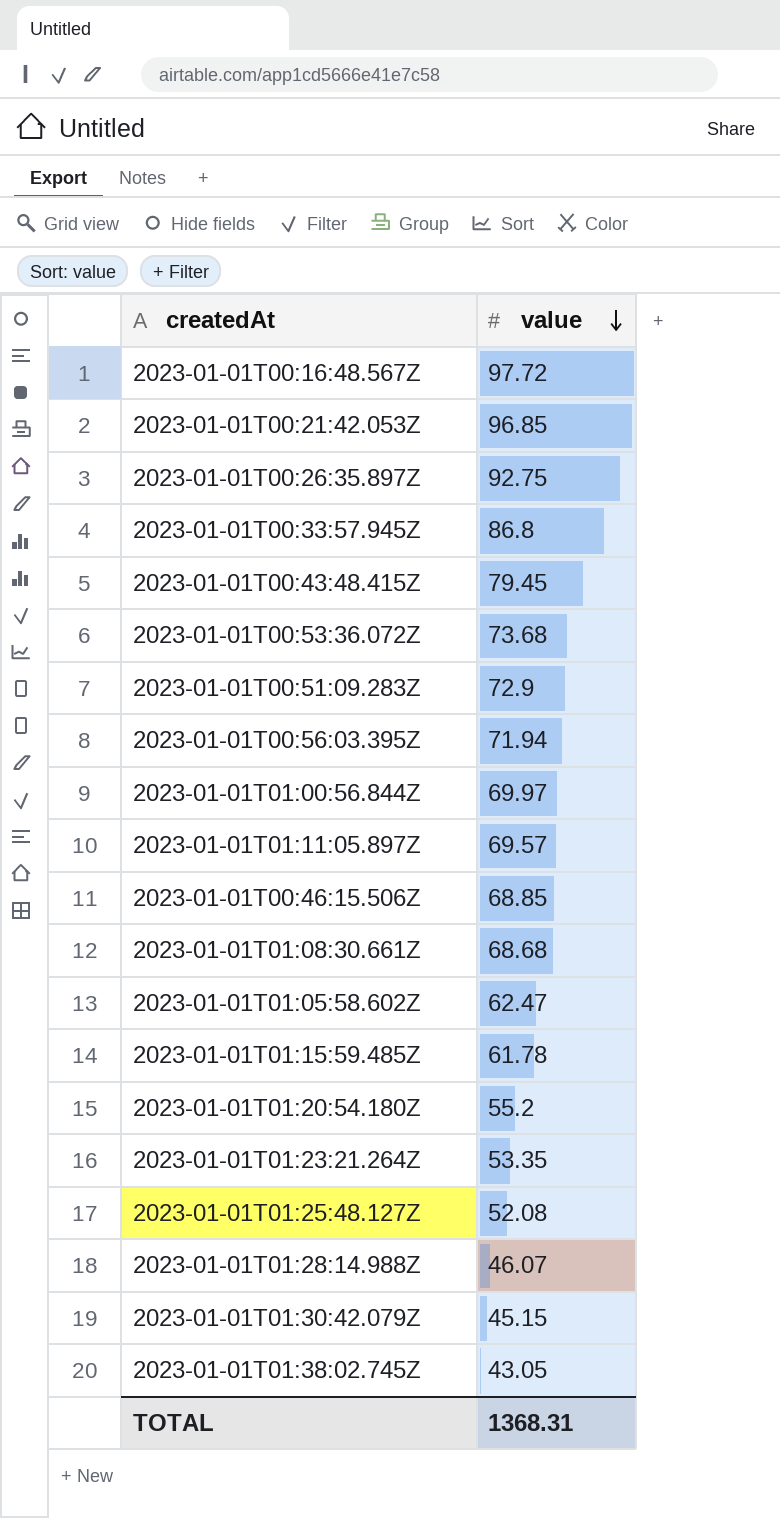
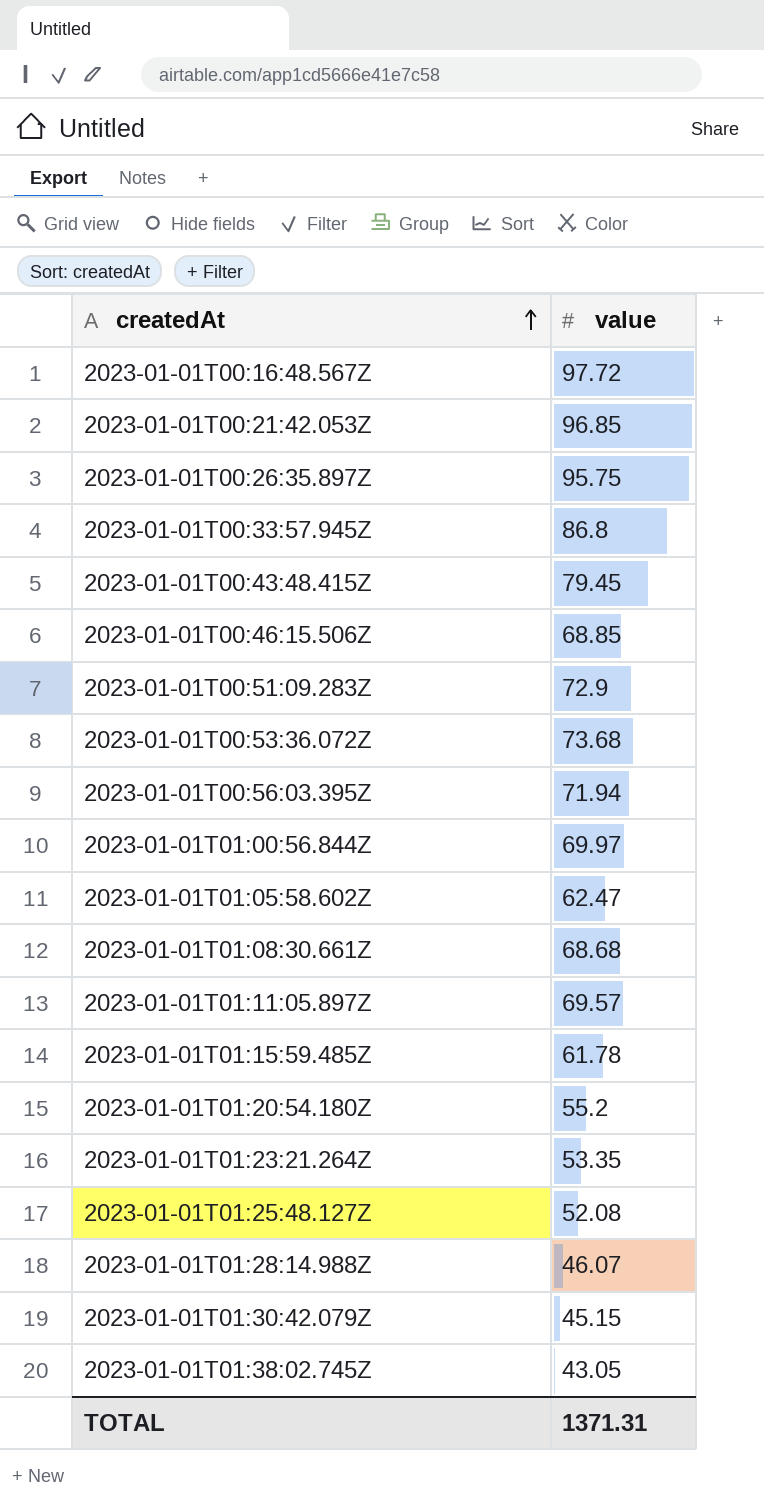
row order: value descending -> createdAt ascending
2023-01-01T00:26:35.897Z | value: 92.75 -> 95.75
TOTAL | value: 1368.31 -> 1371.31

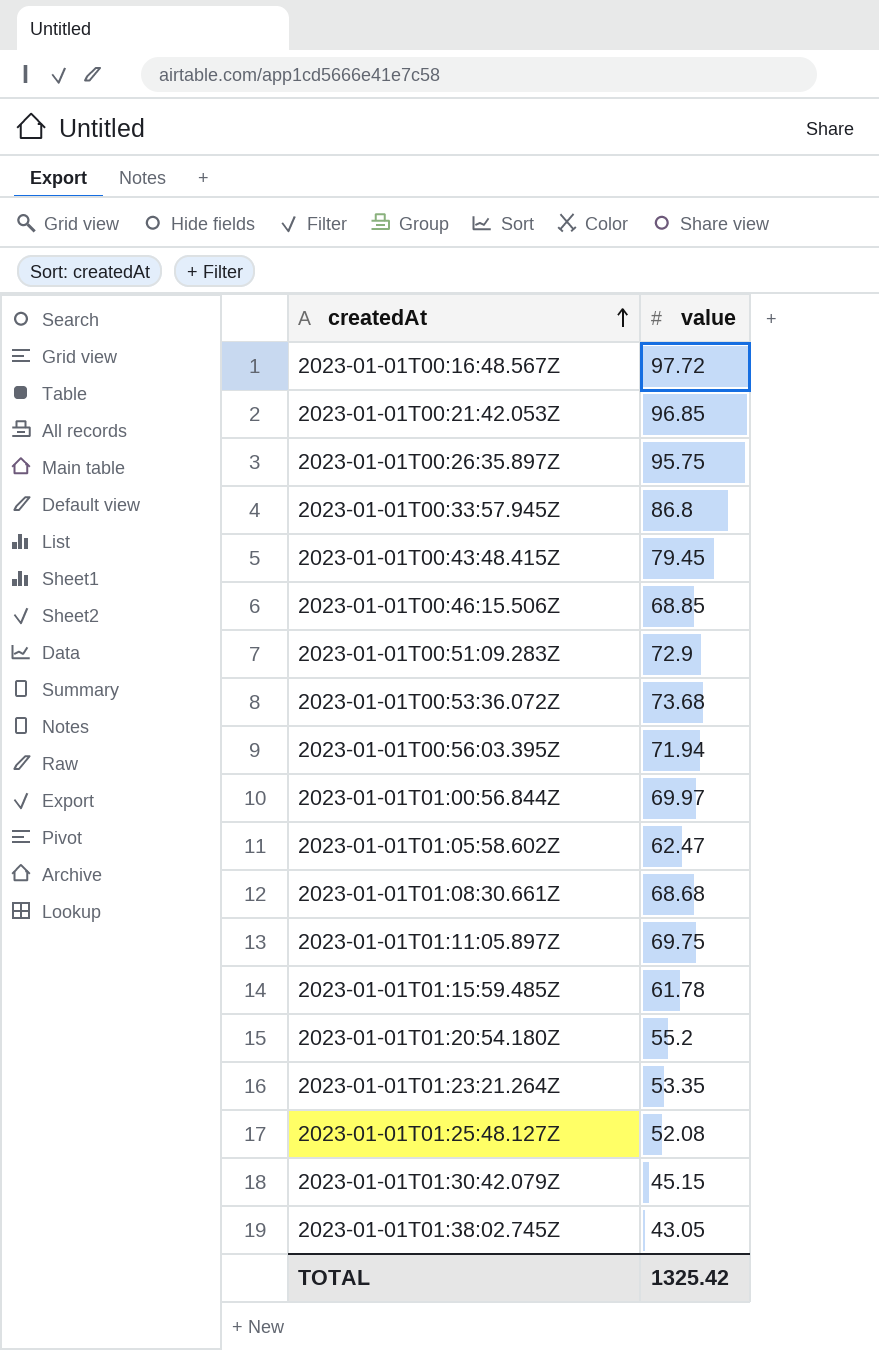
row 2023-01-01T01:28:14.988Z: 46.07 -> none
2023-01-01T01:11:05.897Z | value: 69.57 -> 69.75
TOTAL | value: 1371.31 -> 1325.42

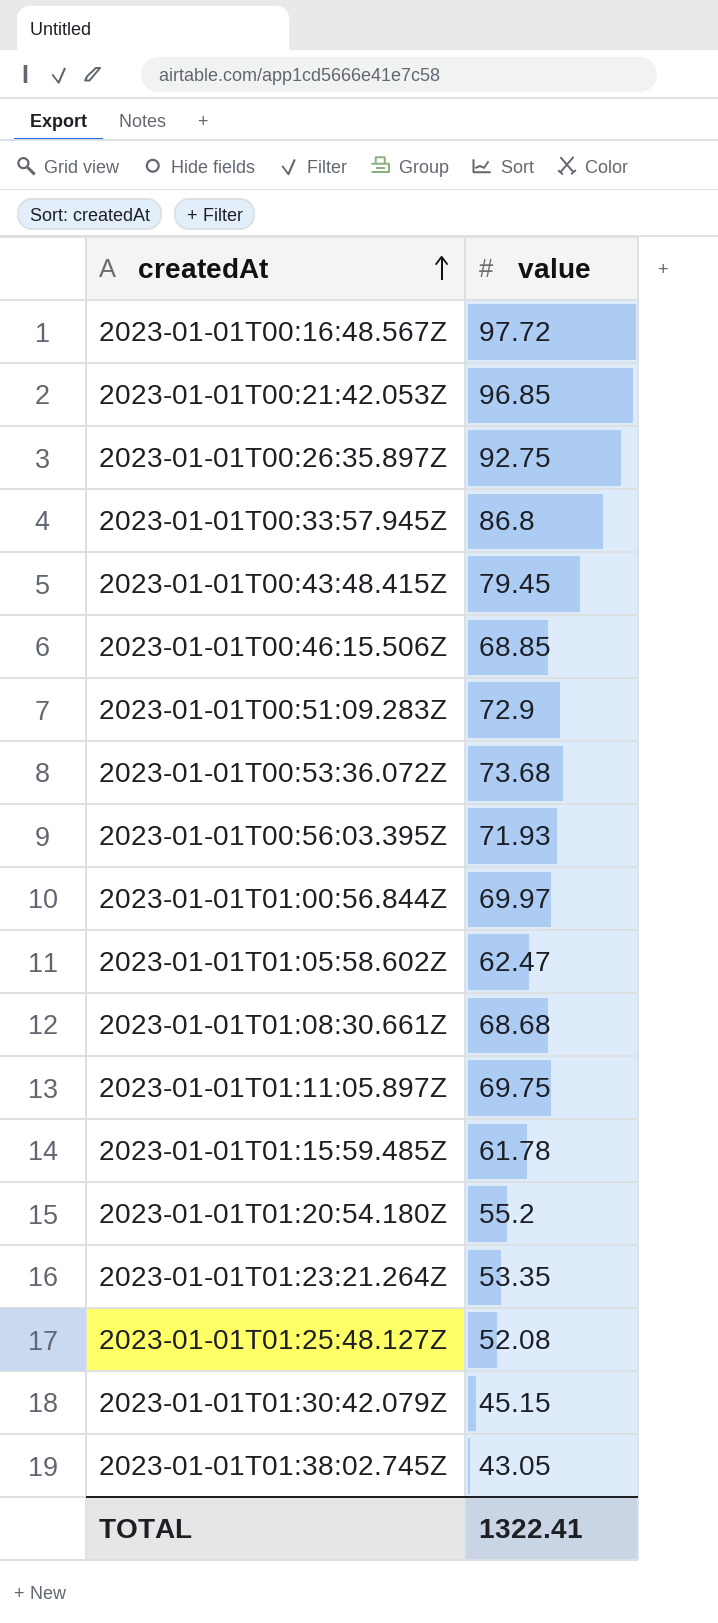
2023-01-01T00:26:35.897Z | value: 95.75 -> 92.75
2023-01-01T00:56:03.395Z | value: 71.94 -> 71.93
TOTAL | value: 1325.42 -> 1322.41

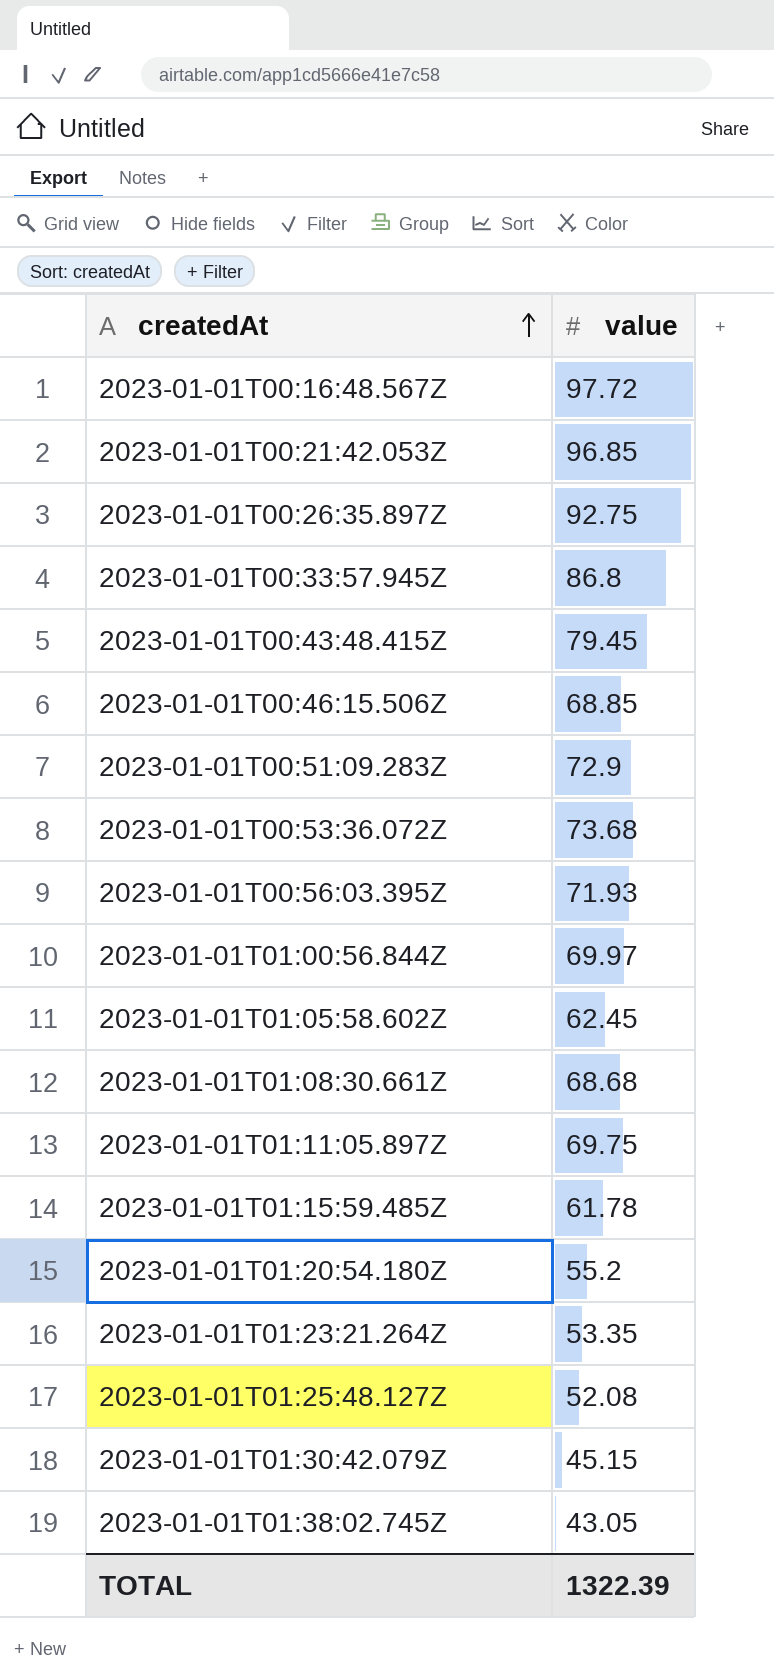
2023-01-01T01:05:58.602Z | value: 62.47 -> 62.45
TOTAL | value: 1322.41 -> 1322.39

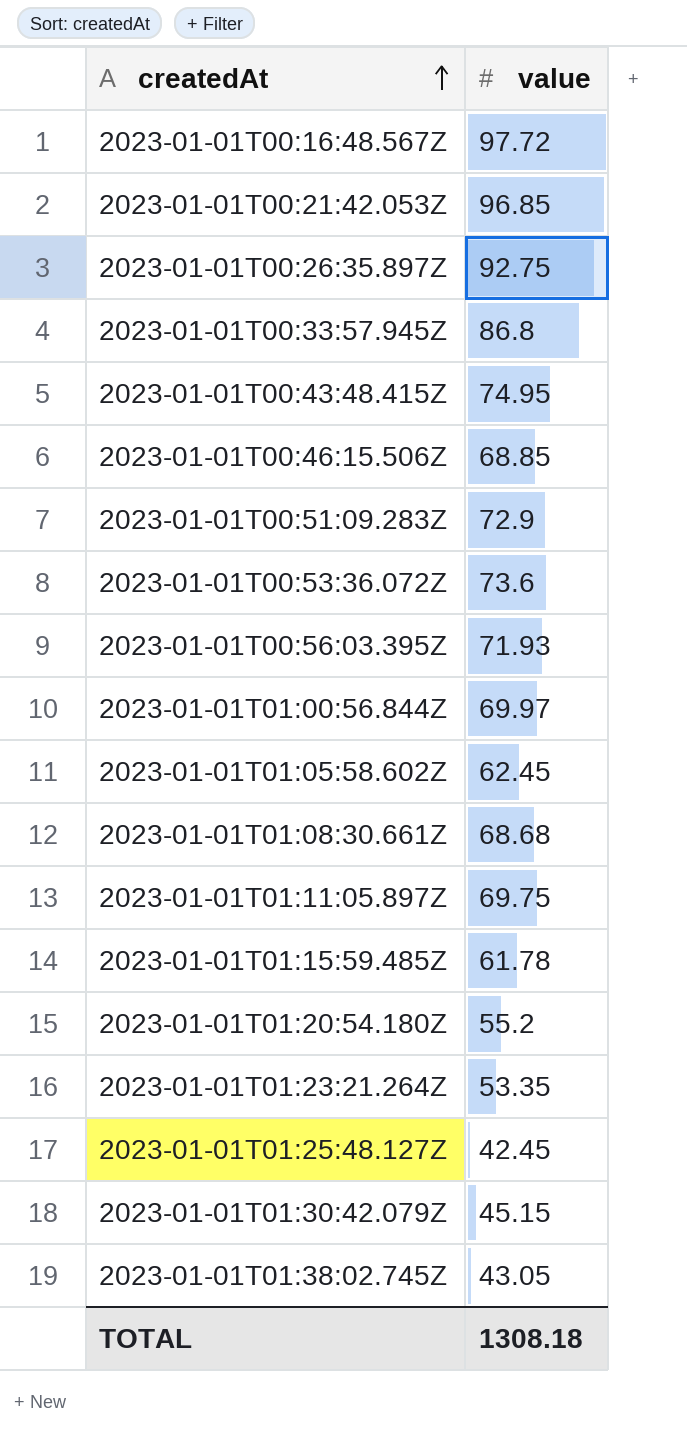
2023-01-01T00:43:48.415Z | value: 79.45 -> 74.95
2023-01-01T00:53:36.072Z | value: 73.68 -> 73.6
2023-01-01T01:25:48.127Z | value: 52.08 -> 42.45
TOTAL | value: 1322.39 -> 1308.18

